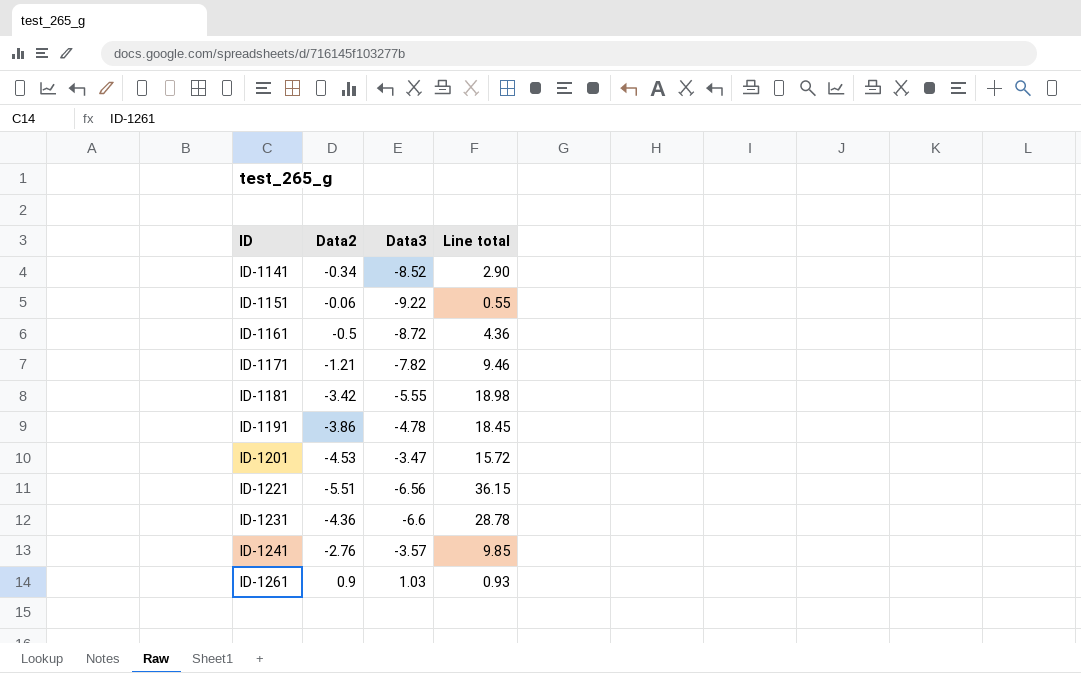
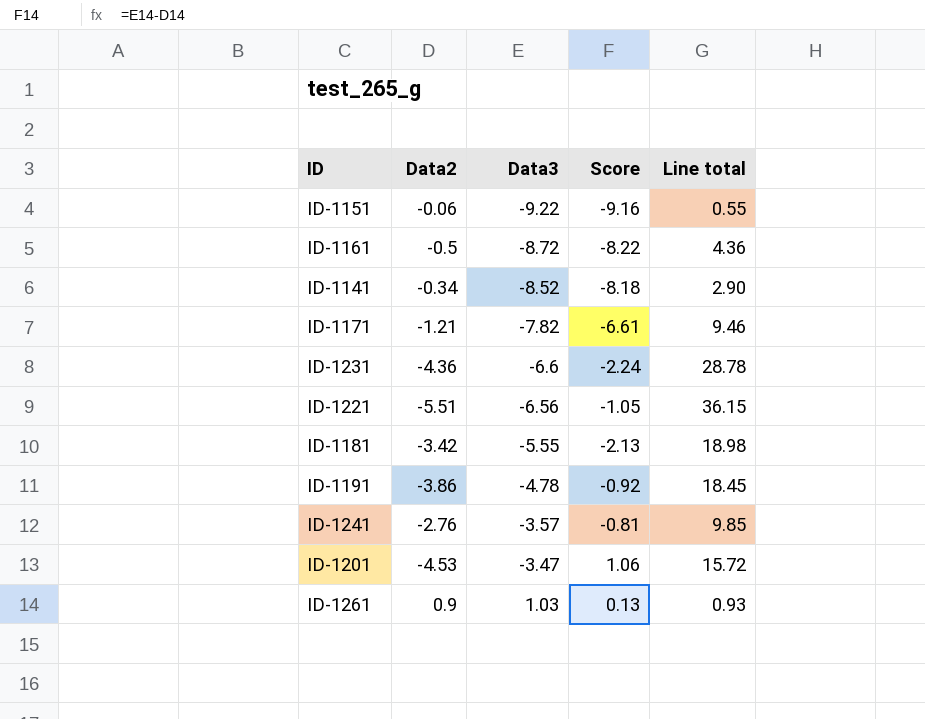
row order: ID ascending -> Data3 ascending
column Score | formula: none -> [Data3] - [Data2]

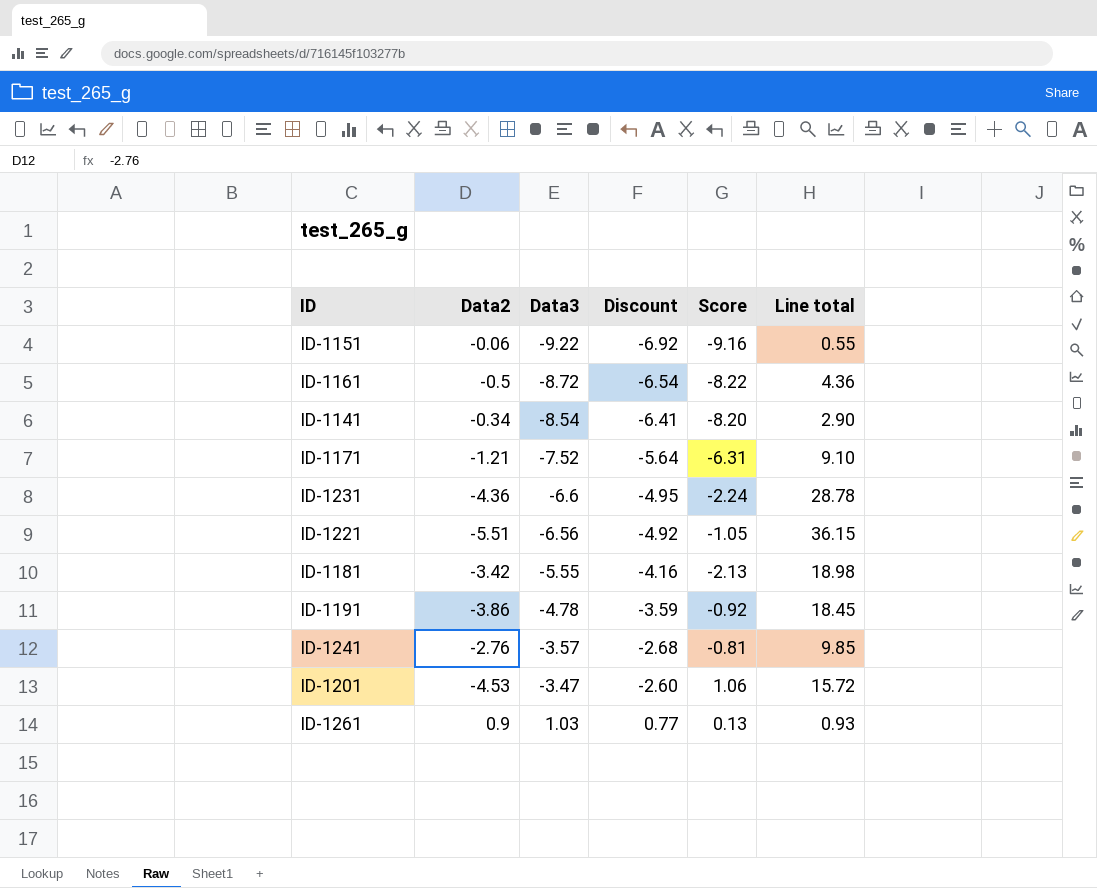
column Discount | formula: none -> [Data3] * 0.75
ID-1141 | Data3: -8.52 -> -8.54
ID-1141 | Score: -8.18 -> -8.20
ID-1171 | Data3: -7.82 -> -7.52
ID-1171 | Score: -6.61 -> -6.31
ID-1171 | Line total: 9.46 -> 9.10

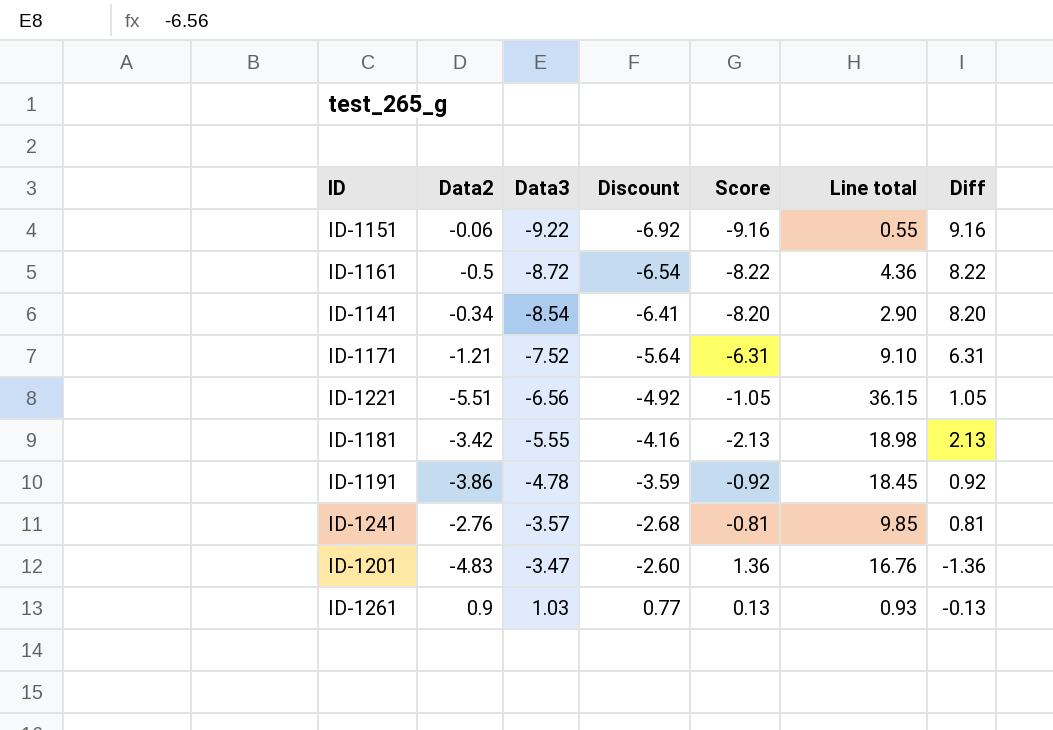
column Diff | formula: none -> [Data2] - [Data3]
row ID-1231: -4.36 | -6.6 | -4.95 | -2.24 | 28.78 -> none
ID-1201 | Data2: -4.53 -> -4.83
ID-1201 | Score: 1.06 -> 1.36
ID-1201 | Line total: 15.72 -> 16.76

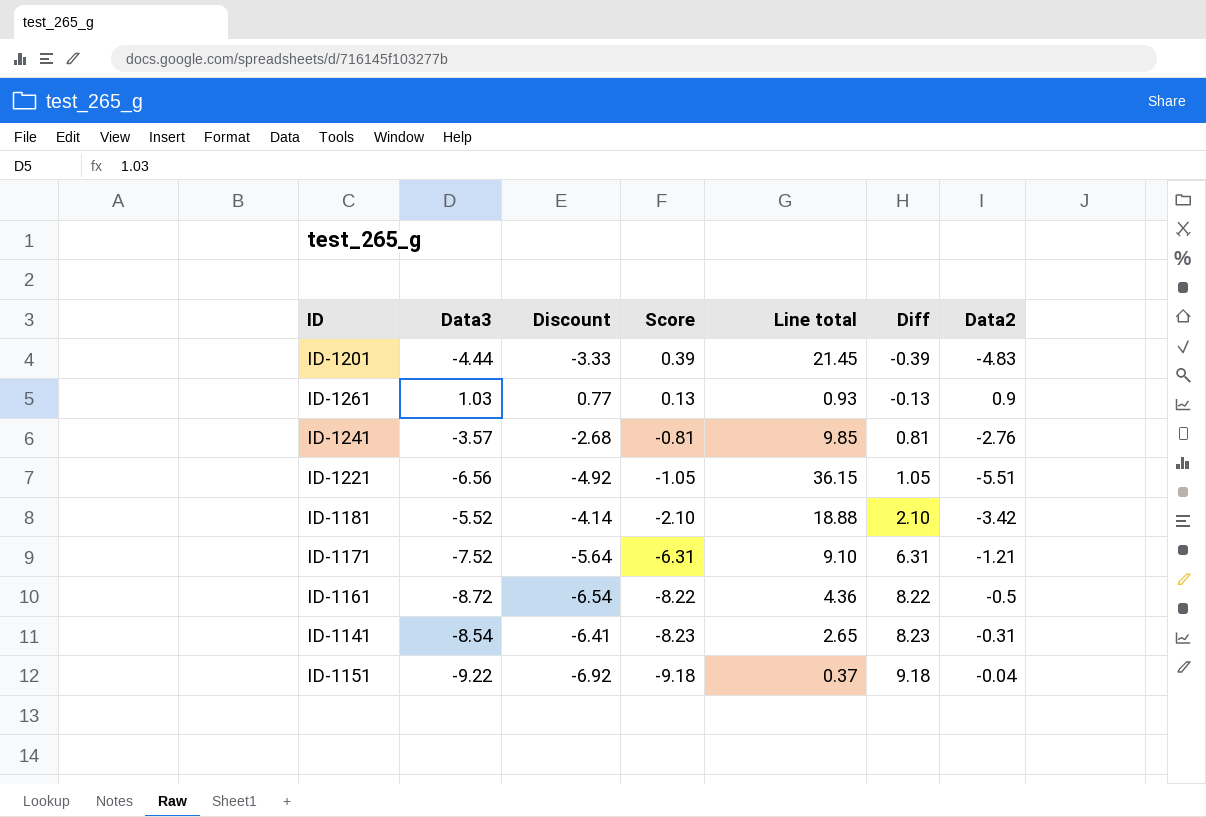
row order: Data3 ascending -> Score descending
column Data2 | position: 2 -> 7
row ID-1191: -3.86 | -4.78 | -3.59 | -0.92 | 18.45 | 0.92 -> none
ID-1201 | Data3: -3.47 -> -4.44
ID-1201 | Discount: -2.60 -> -3.33
ID-1201 | Score: 1.36 -> 0.39
ID-1201 | Line total: 16.76 -> 21.45
ID-1201 | Diff: -1.36 -> -0.39
ID-1181 | Data3: -5.55 -> -5.52
ID-1181 | Discount: -4.16 -> -4.14
ID-1181 | Score: -2.13 -> -2.10
ID-1181 | Line total: 18.98 -> 18.88
ID-1181 | Diff: 2.13 -> 2.10
ID-1141 | Score: -8.20 -> -8.23
ID-1141 | Line total: 2.90 -> 2.65
ID-1141 | Diff: 8.20 -> 8.23
ID-1141 | Data2: -0.34 -> -0.31
ID-1151 | Score: -9.16 -> -9.18
ID-1151 | Line total: 0.55 -> 0.37
ID-1151 | Diff: 9.16 -> 9.18
ID-1151 | Data2: -0.06 -> -0.04

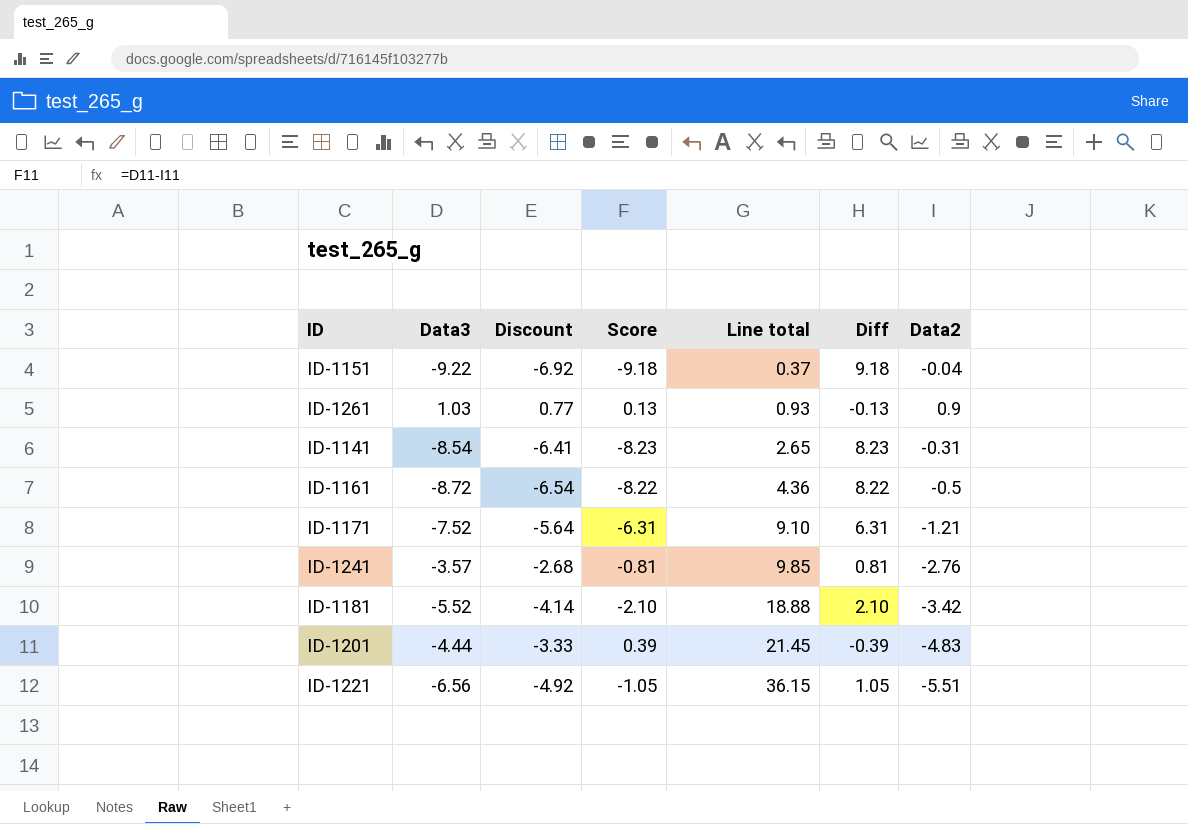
row order: Score descending -> Line total ascending

